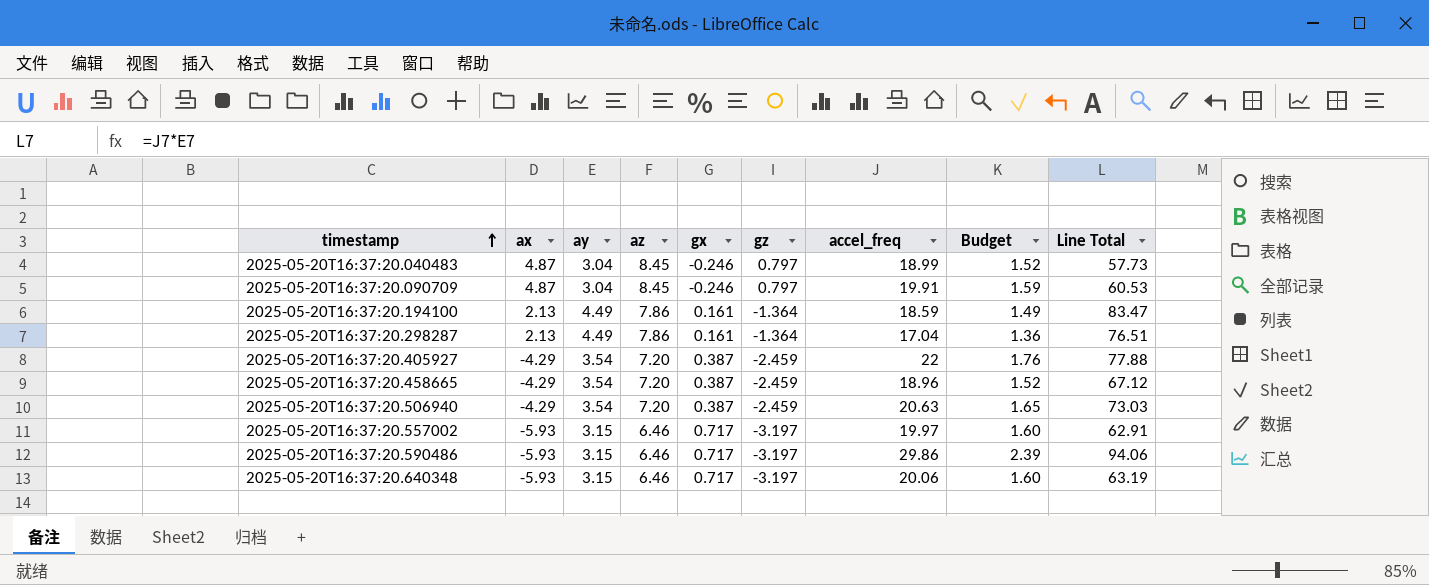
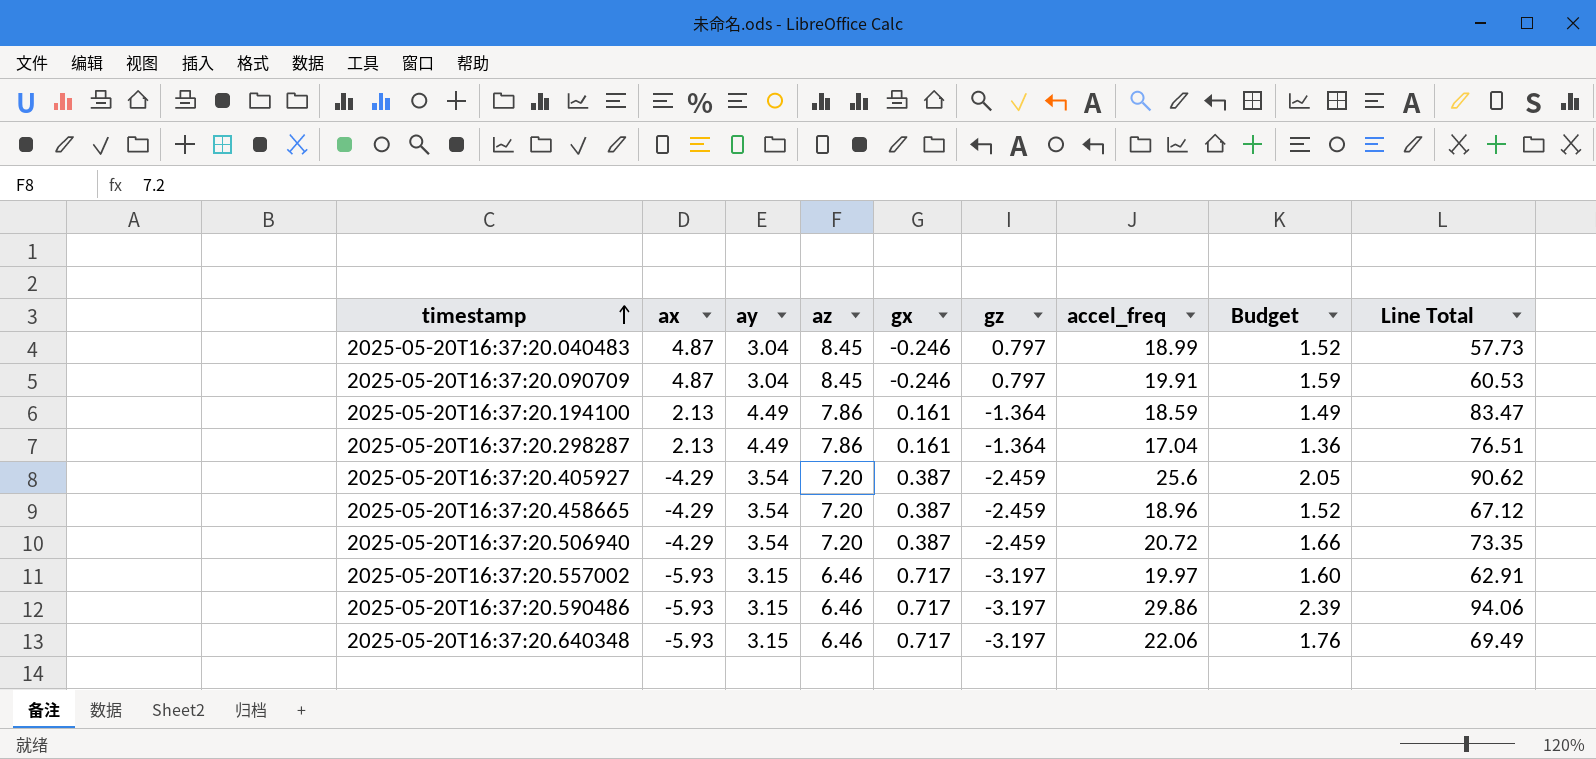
2025-05-20T16:37:20.405927 | accel_freq: 22 -> 25.6
2025-05-20T16:37:20.405927 | Budget: 1.76 -> 2.05
2025-05-20T16:37:20.405927 | Line Total: 77.88 -> 90.62
2025-05-20T16:37:20.506940 | accel_freq: 20.63 -> 20.72
2025-05-20T16:37:20.506940 | Budget: 1.65 -> 1.66
2025-05-20T16:37:20.506940 | Line Total: 73.03 -> 73.35
2025-05-20T16:37:20.640348 | accel_freq: 20.06 -> 22.06
2025-05-20T16:37:20.640348 | Budget: 1.60 -> 1.76
2025-05-20T16:37:20.640348 | Line Total: 63.19 -> 69.49

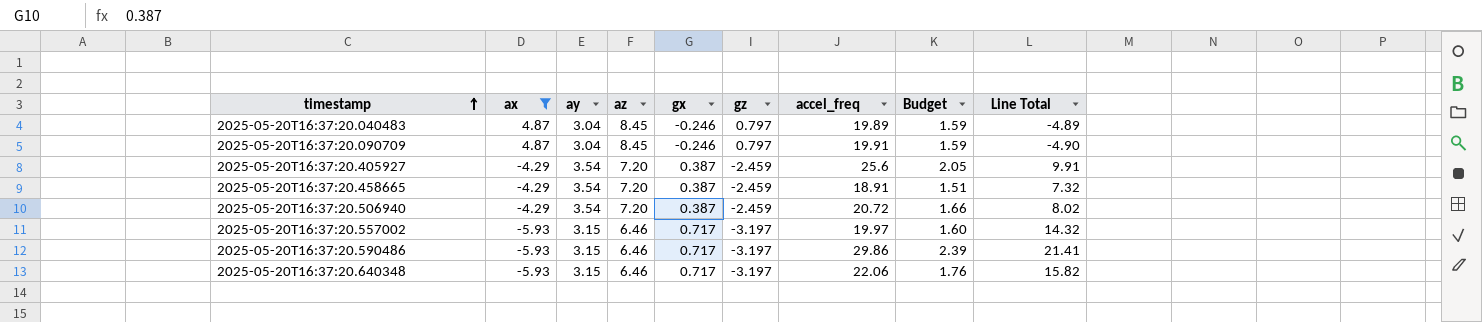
filter: none -> ax != 2.13
column Line Total | formula: [ay] * [accel_freq] -> [gx] * [accel_freq]
2025-05-20T16:37:20.040483 | accel_freq: 18.99 -> 19.89
2025-05-20T16:37:20.040483 | Budget: 1.52 -> 1.59
2025-05-20T16:37:20.458665 | accel_freq: 18.96 -> 18.91
2025-05-20T16:37:20.458665 | Budget: 1.52 -> 1.51

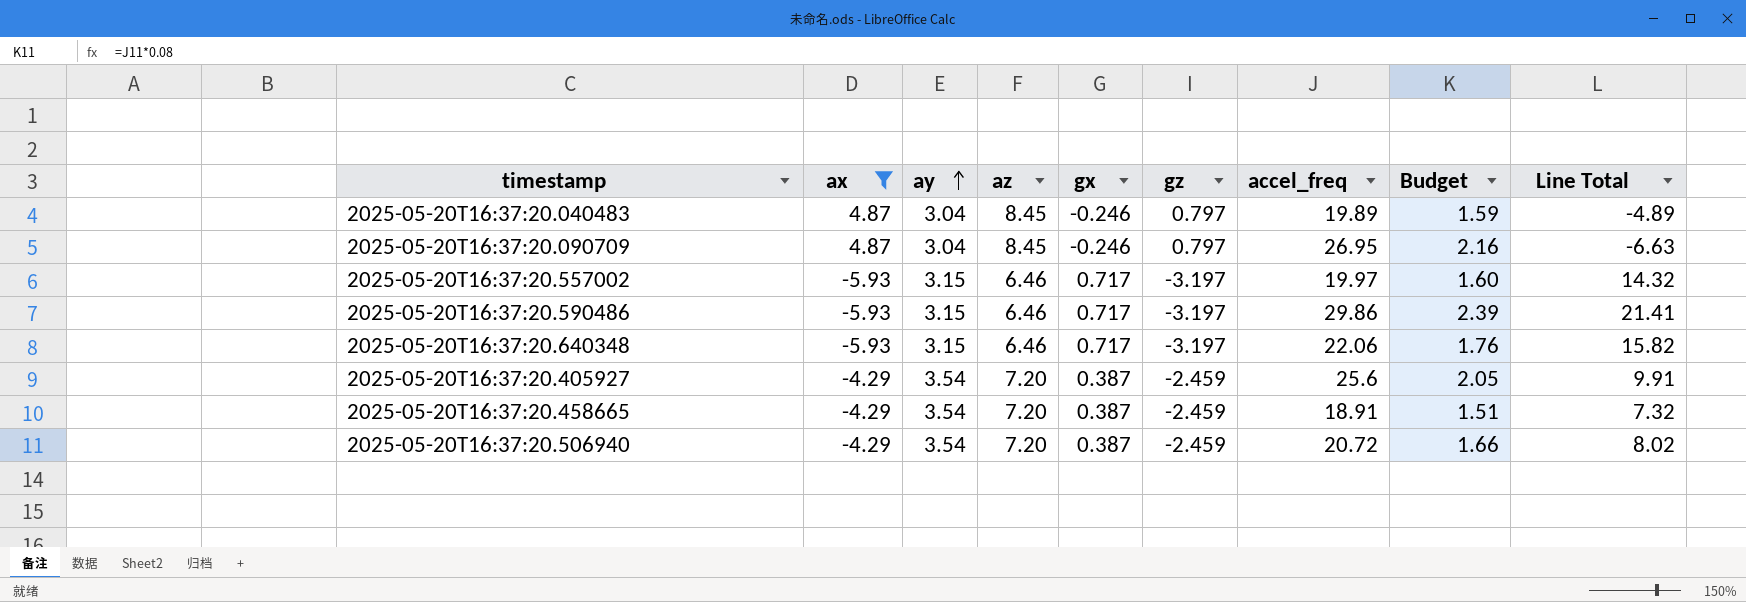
row order: timestamp ascending -> ay ascending
2025-05-20T16:37:20.090709 | accel_freq: 19.91 -> 26.95
2025-05-20T16:37:20.090709 | Budget: 1.59 -> 2.16
2025-05-20T16:37:20.090709 | Line Total: -4.90 -> -6.63

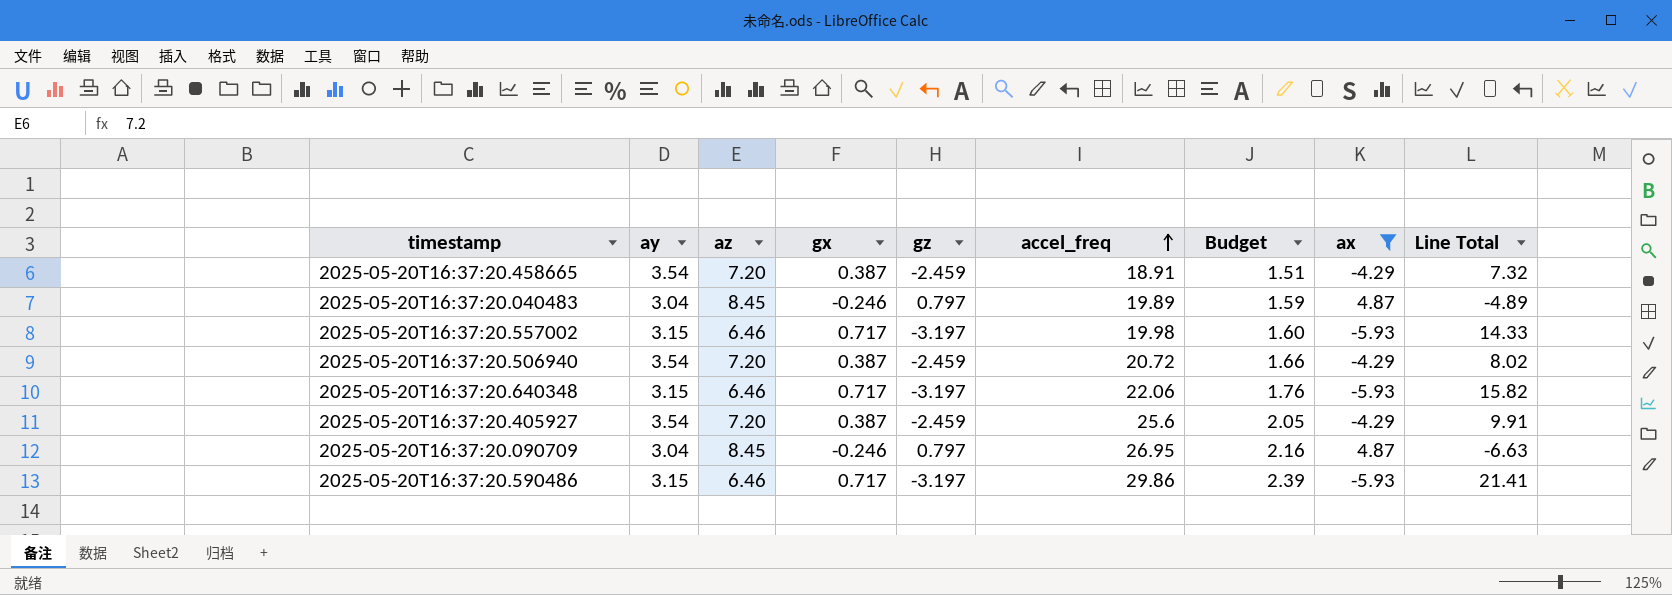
row order: ay ascending -> accel_freq ascending
column ax | position: 2 -> 8
2025-05-20T16:37:20.557002 | accel_freq: 19.97 -> 19.98
2025-05-20T16:37:20.557002 | Line Total: 14.32 -> 14.33

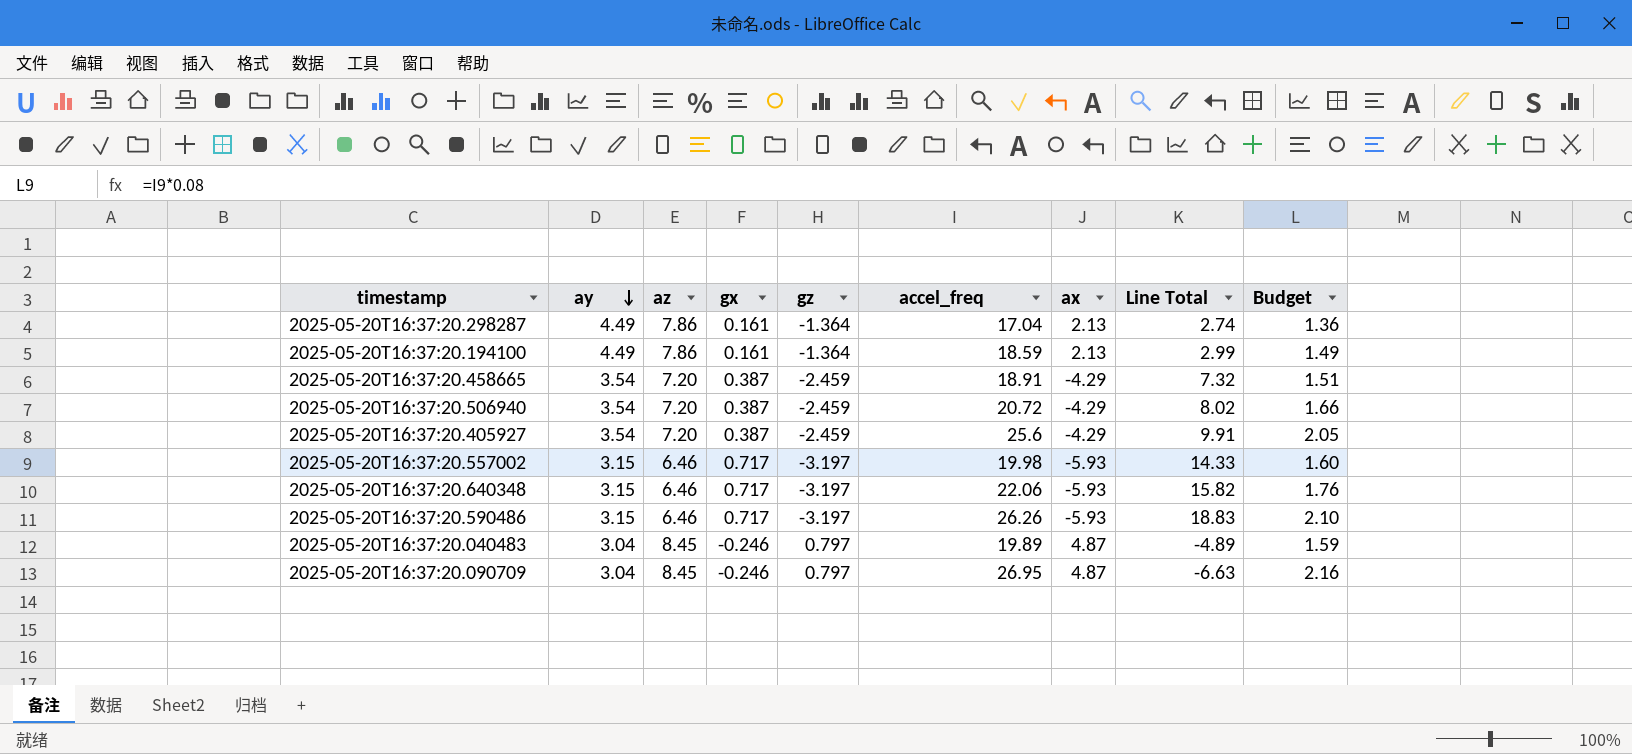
filter: ax != 2.13 -> none
row order: accel_freq ascending -> ay descending
column Budget | position: 7 -> 9
2025-05-20T16:37:20.590486 | accel_freq: 29.86 -> 26.26
2025-05-20T16:37:20.590486 | Line Total: 21.41 -> 18.83
2025-05-20T16:37:20.590486 | Budget: 2.39 -> 2.10

